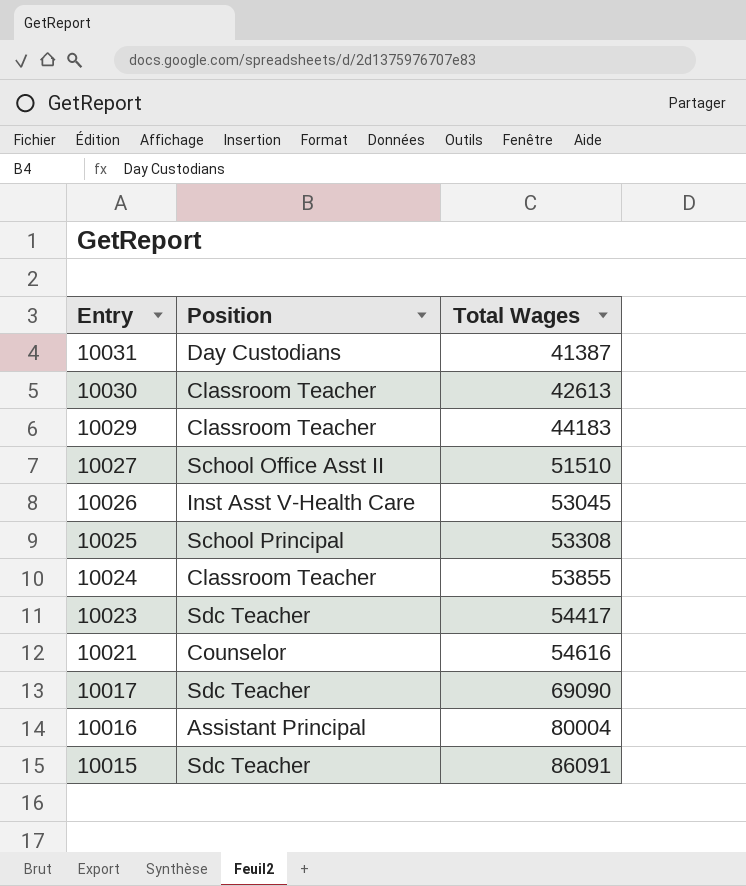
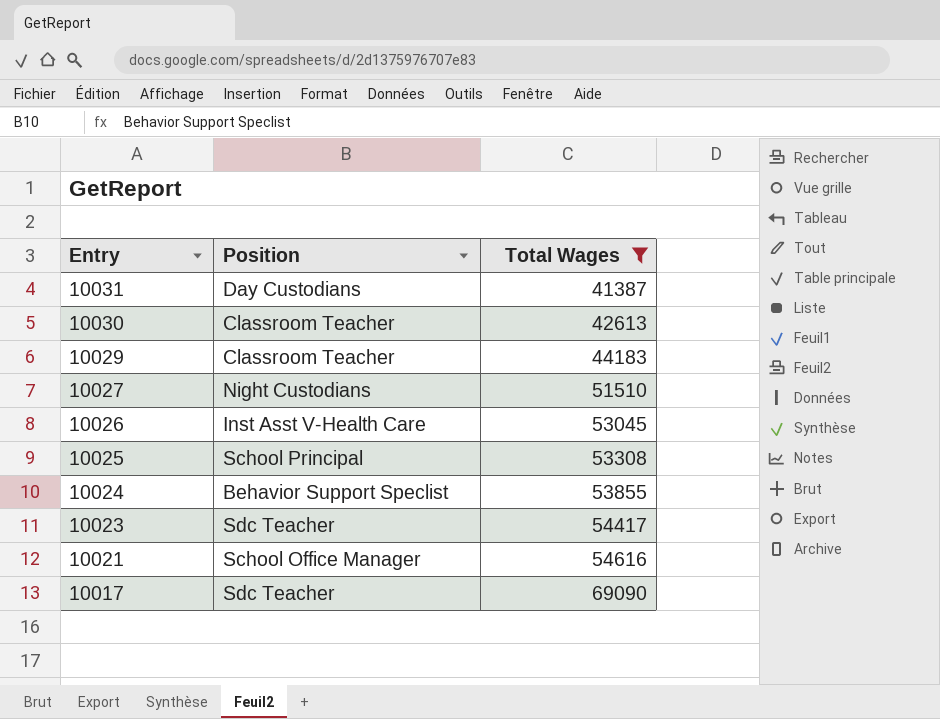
filter: none -> Total Wages <= 69090
10027 | Position: School Office Asst II -> Night Custodians
10024 | Position: Classroom Teacher -> Behavior Support Speclist
10021 | Position: Counselor -> School Office Manager

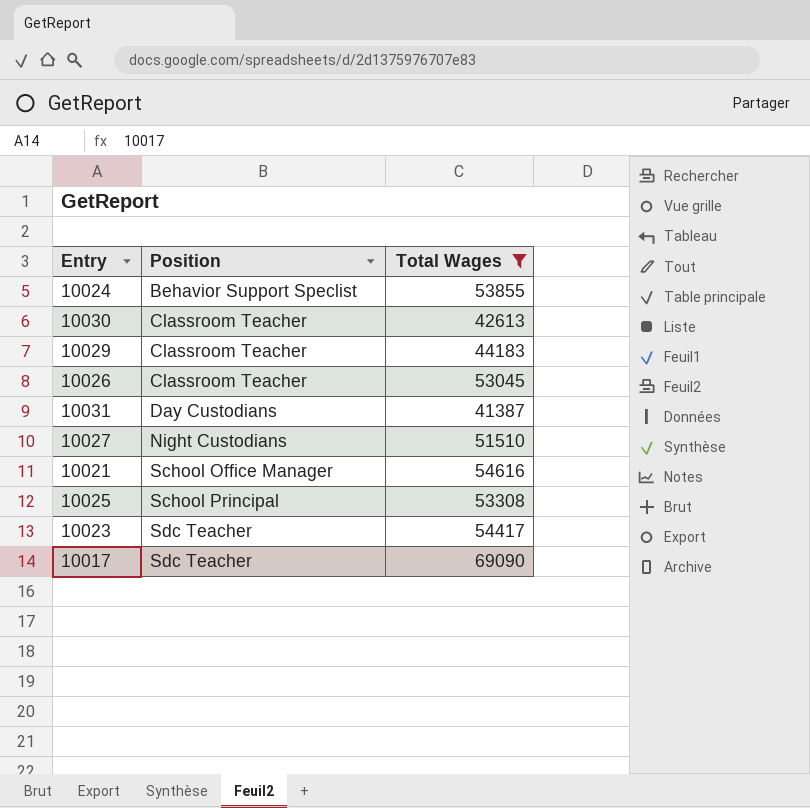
row order: Entry descending -> Position ascending
10026 | Position: Inst Asst V-Health Care -> Classroom Teacher

